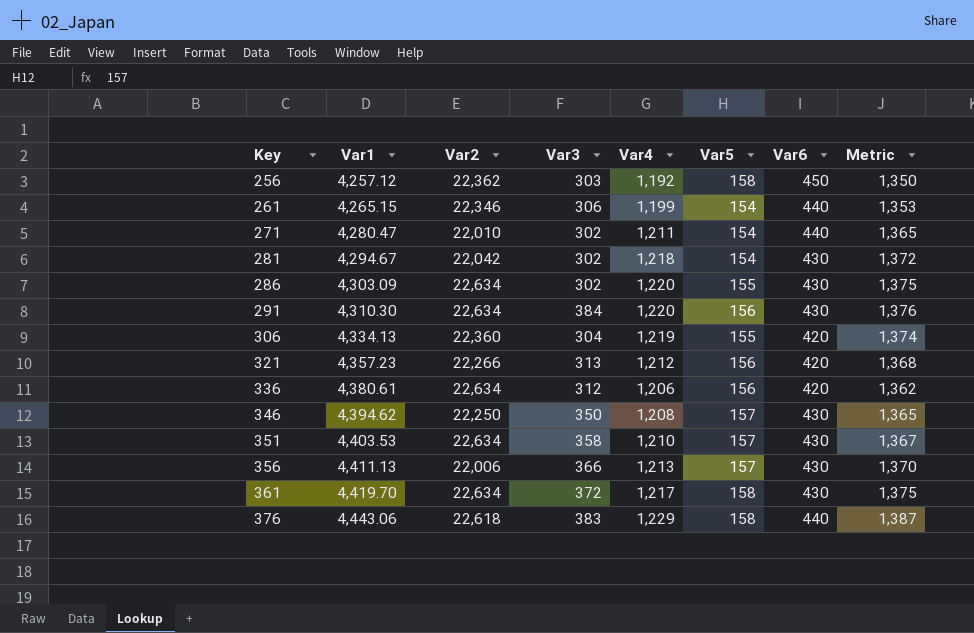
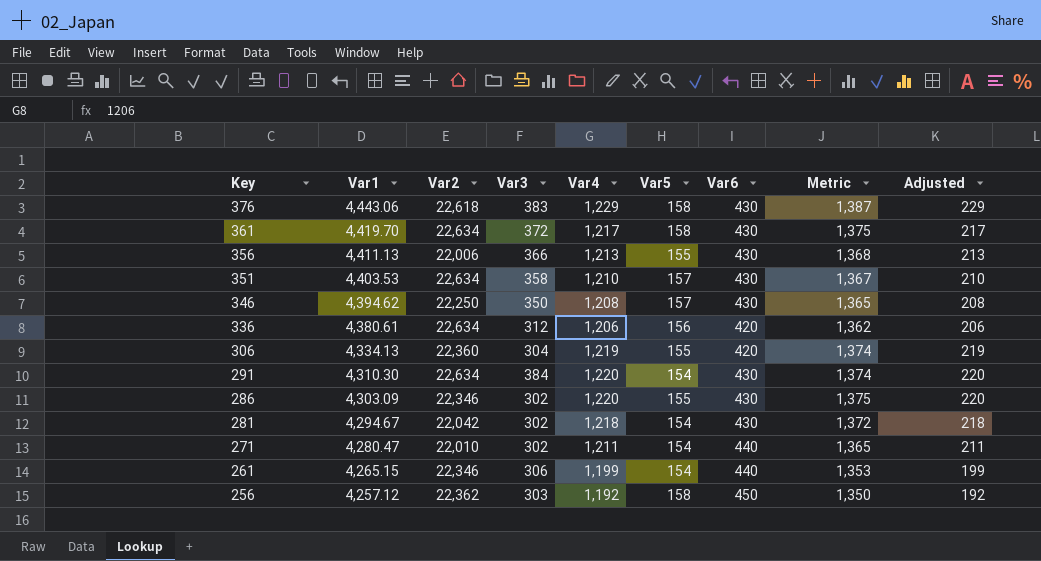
row order: Key ascending -> Key descending
column Adjusted | formula: none -> [Var4] - 1000
row 321: 4,357.23 | 22,266 | 313 | 1,212 | 156 | 420 | 1,368 -> none
376 | Var6: 440 -> 430
356 | Var5: 157 -> 155
356 | Metric: 1,370 -> 1,368
291 | Var5: 156 -> 154
291 | Metric: 1,376 -> 1,374
286 | Var2: 22,634 -> 22,346

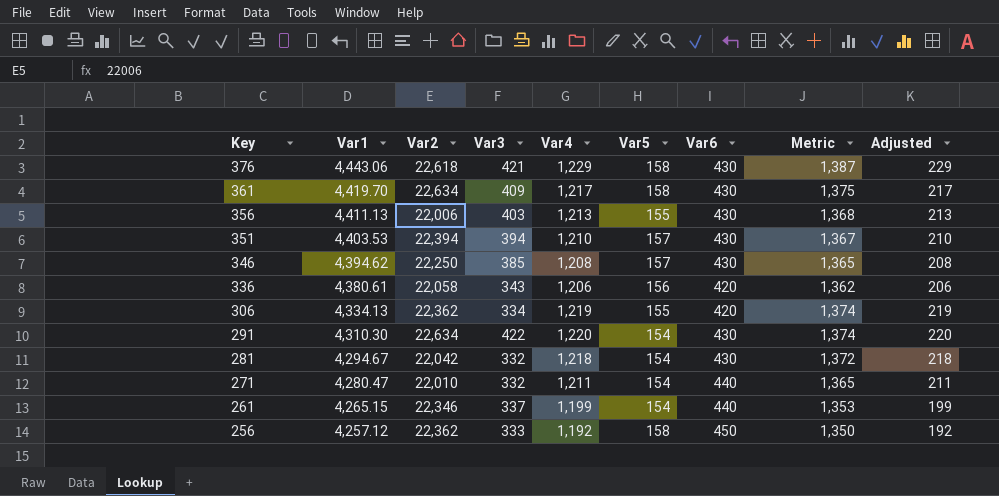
row 286: 4,303.09 | 22,346 | 302 | 1,220 | 155 | 430 | 1,375 | 220 -> none
376 | Var3: 383 -> 421
361 | Var3: 372 -> 409
356 | Var3: 366 -> 403
351 | Var2: 22,634 -> 22,394
351 | Var3: 358 -> 394
346 | Var3: 350 -> 385
336 | Var2: 22,634 -> 22,058
336 | Var3: 312 -> 343
306 | Var2: 22,360 -> 22,362
306 | Var3: 304 -> 334
291 | Var3: 384 -> 422
281 | Var3: 302 -> 332
271 | Var3: 302 -> 332
261 | Var3: 306 -> 337
256 | Var3: 303 -> 333

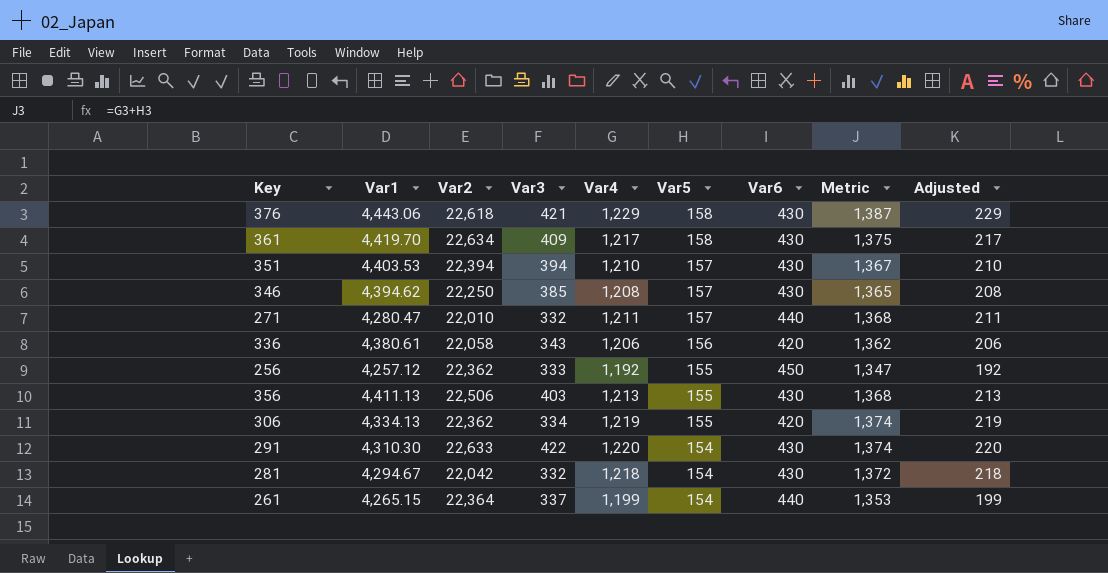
row order: Key descending -> Var5 descending
271 | Var5: 154 -> 157
271 | Metric: 1,365 -> 1,368
256 | Var5: 158 -> 155
256 | Metric: 1,350 -> 1,347
356 | Var2: 22,006 -> 22,506
291 | Var2: 22,634 -> 22,633
261 | Var2: 22,346 -> 22,364

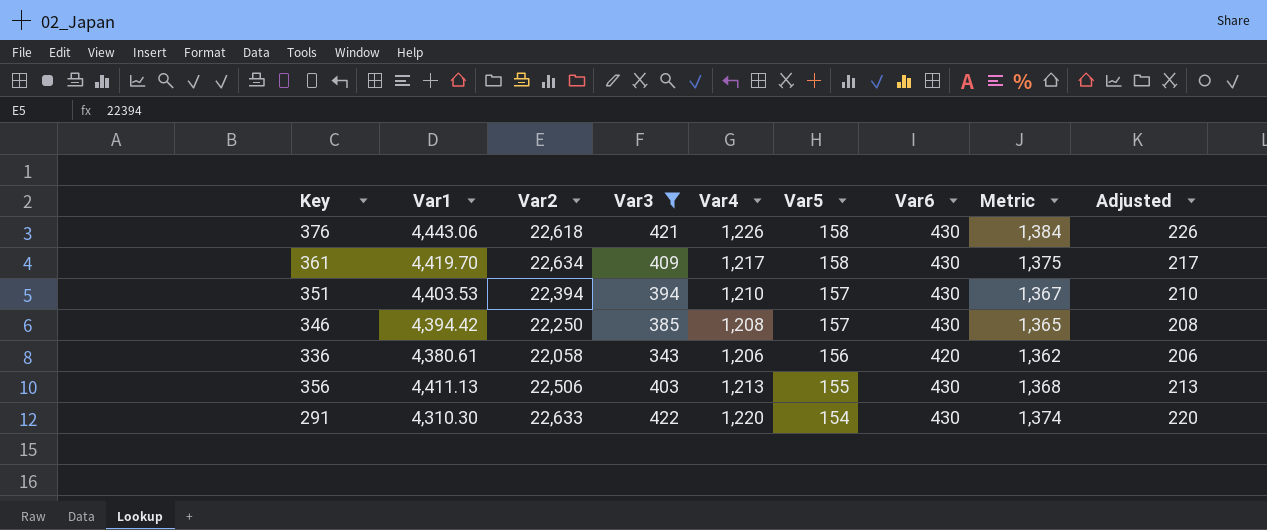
filter: none -> Var3 >= 343
376 | Var4: 1,229 -> 1,226
376 | Metric: 1,387 -> 1,384
376 | Adjusted: 229 -> 226
346 | Var1: 4,394.62 -> 4,394.42

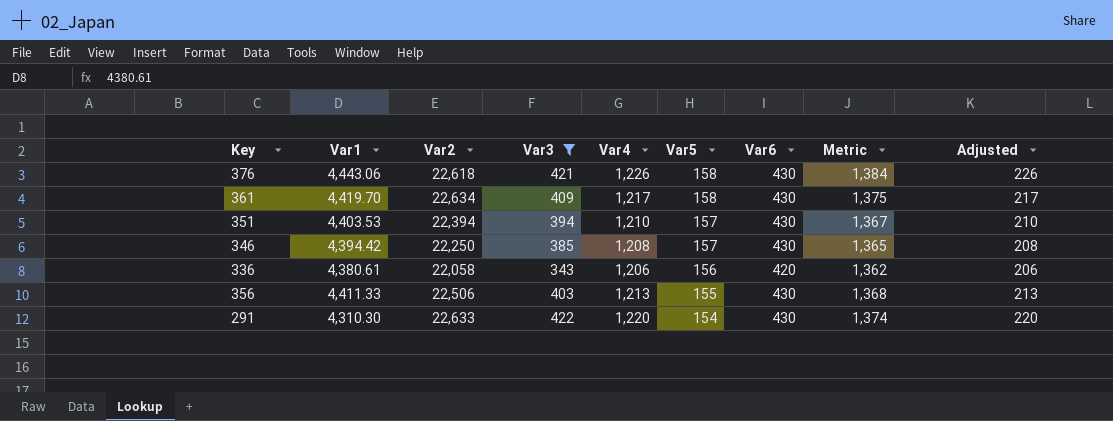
356 | Var1: 4,411.13 -> 4,411.33

